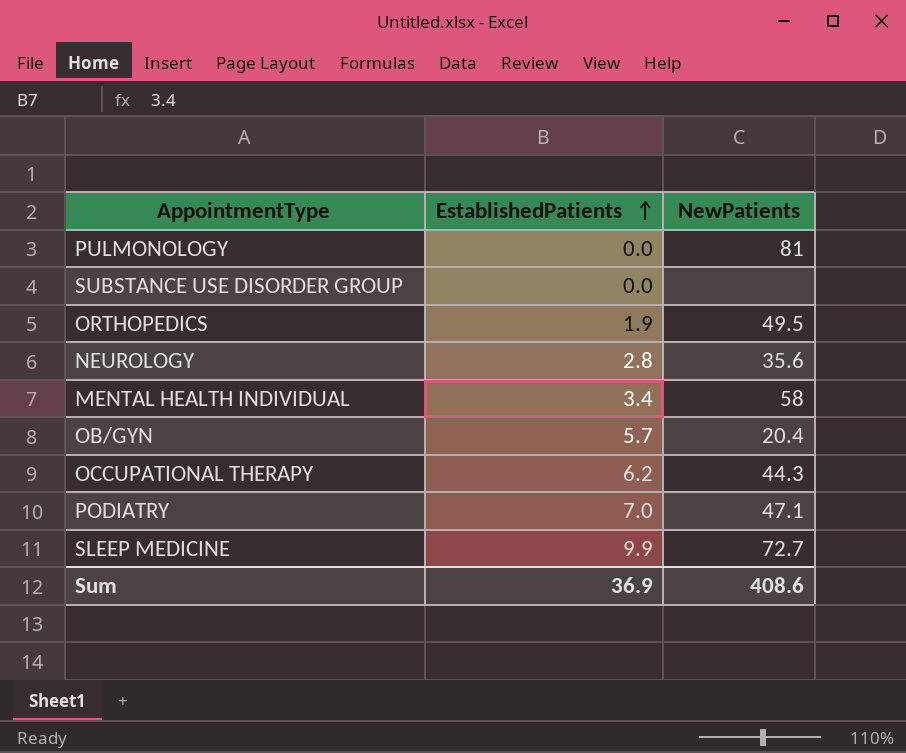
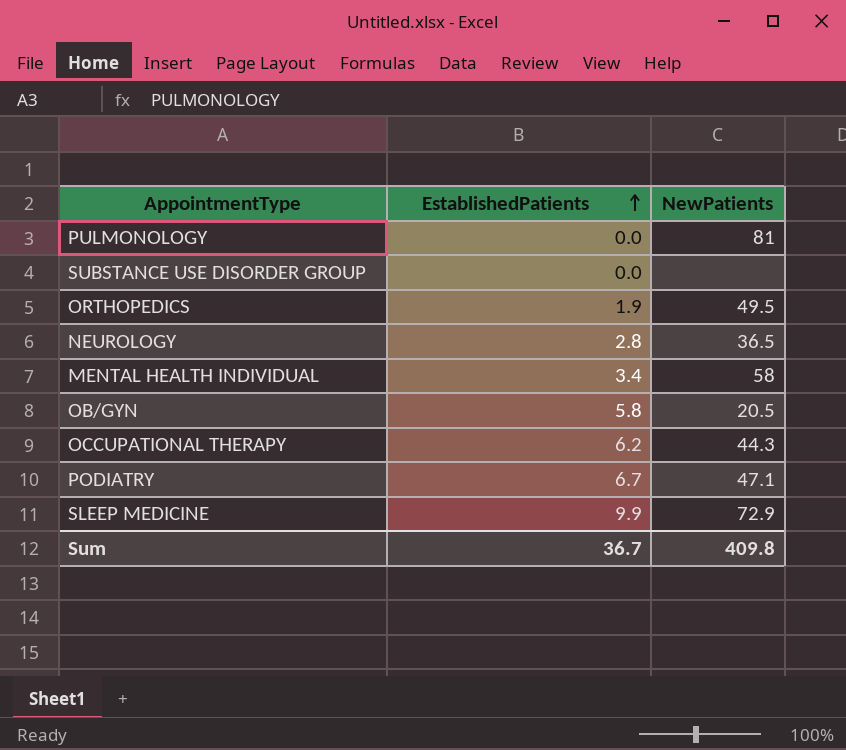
NEUROLOGY | NewPatients: 35.6 -> 36.5
OB/GYN | EstablishedPatients: 5.7 -> 5.8
OB/GYN | NewPatients: 20.4 -> 20.5
PODIATRY | EstablishedPatients: 7.0 -> 6.7
SLEEP MEDICINE | NewPatients: 72.7 -> 72.9
Sum | EstablishedPatients: 36.9 -> 36.7
Sum | NewPatients: 408.6 -> 409.8

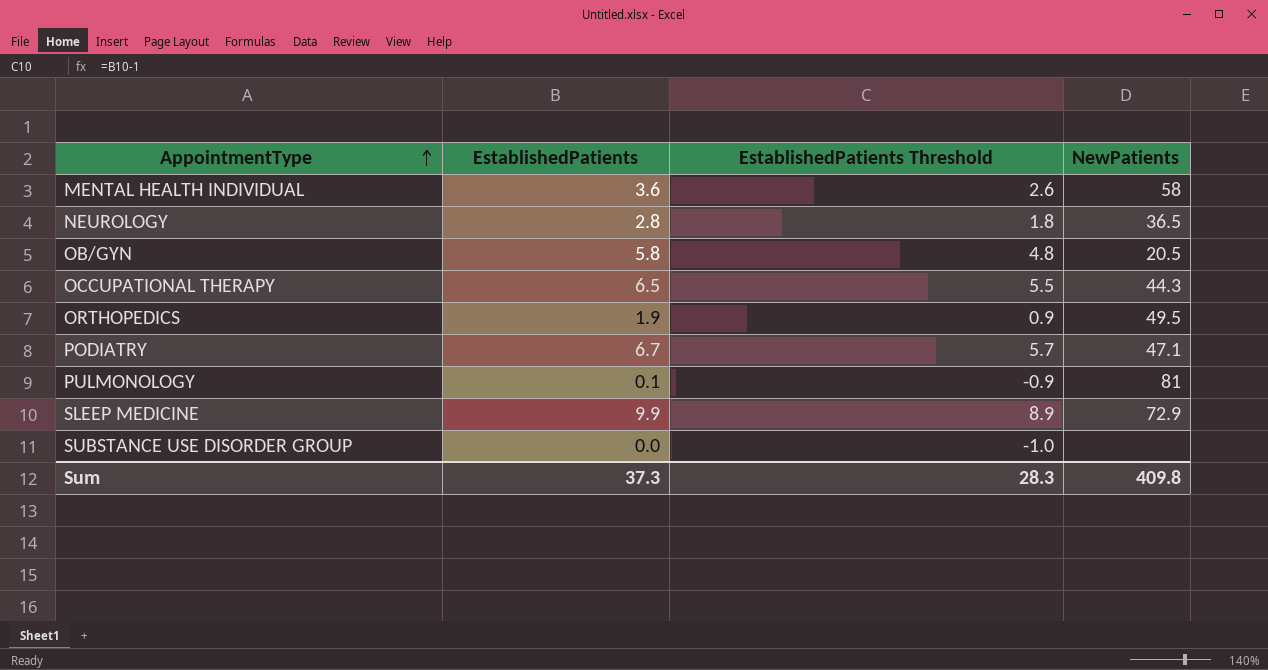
row order: EstablishedPatients ascending -> AppointmentType ascending
column EstablishedPatients Threshold | formula: none -> [EstablishedPatients] - 1
MENTAL HEALTH INDIVIDUAL | EstablishedPatients: 3.4 -> 3.6
OCCUPATIONAL THERAPY | EstablishedPatients: 6.2 -> 6.5
PULMONOLOGY | EstablishedPatients: 0.0 -> 0.1
Sum | EstablishedPatients: 36.7 -> 37.3

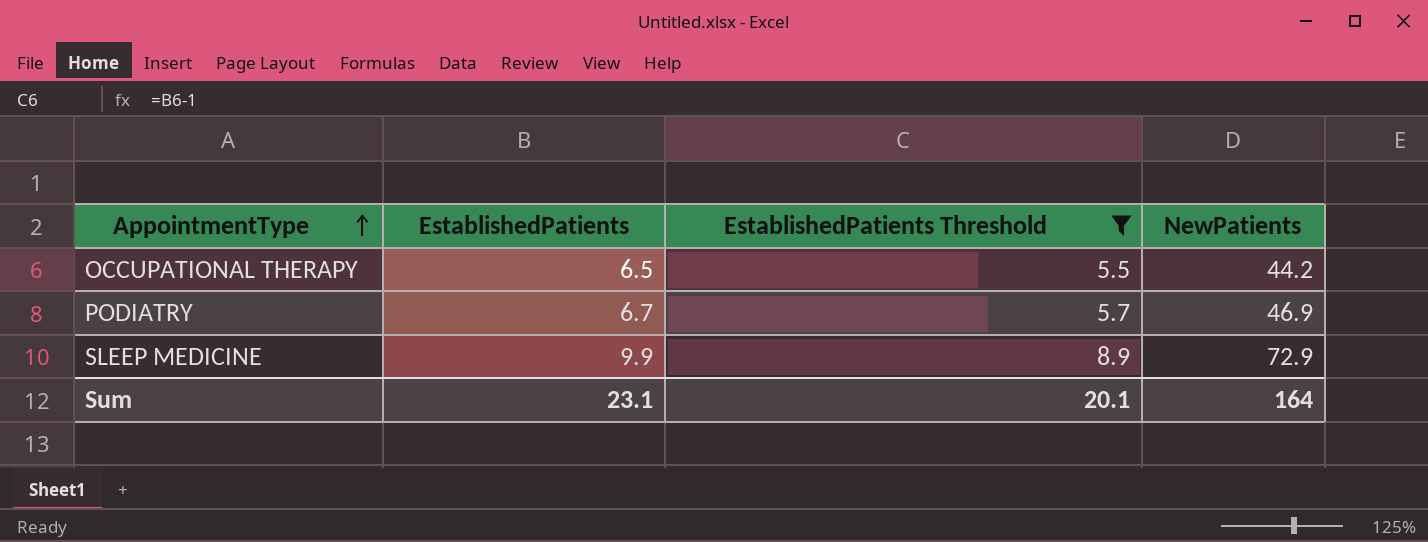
filter: none -> EstablishedPatients Threshold >= 5.5
OCCUPATIONAL THERAPY | NewPatients: 44.3 -> 44.2
PODIATRY | NewPatients: 47.1 -> 46.9
Sum | EstablishedPatients: 37.3 -> 23.1
Sum | EstablishedPatients Threshold: 28.3 -> 20.1
Sum | NewPatients: 409.8 -> 164

